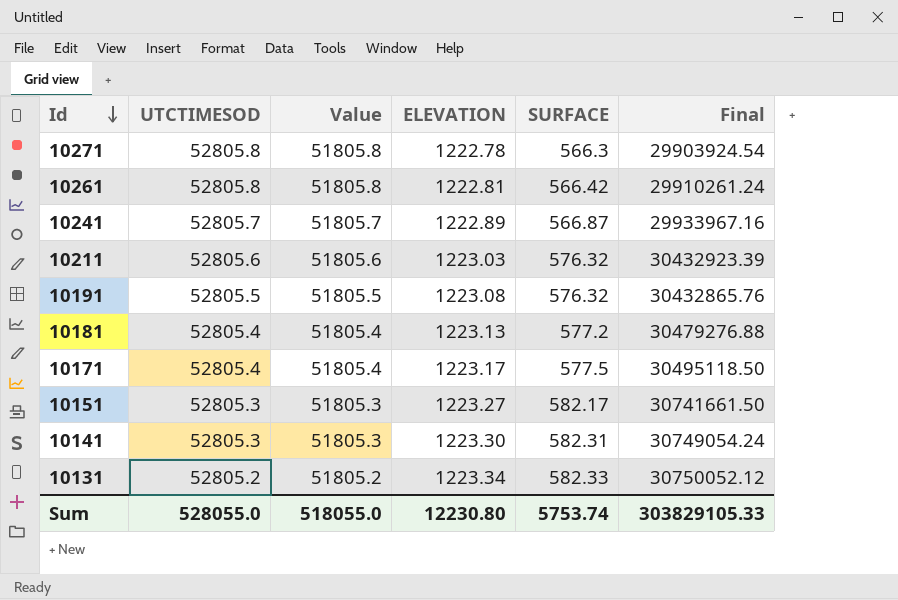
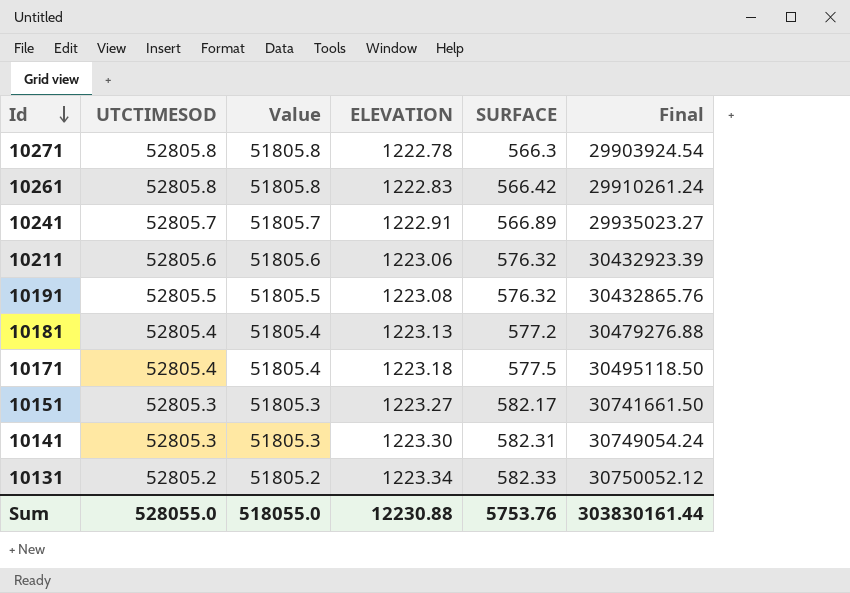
10261 | ELEVATION: 1222.81 -> 1222.83
10241 | ELEVATION: 1222.89 -> 1222.91
10241 | SURFACE: 566.87 -> 566.89
10241 | Final: 29933967.16 -> 29935023.27
10211 | ELEVATION: 1223.03 -> 1223.06
10171 | ELEVATION: 1223.17 -> 1223.18
Sum | ELEVATION: 12230.80 -> 12230.88
Sum | SURFACE: 5753.74 -> 5753.76
Sum | Final: 303829105.33 -> 303830161.44

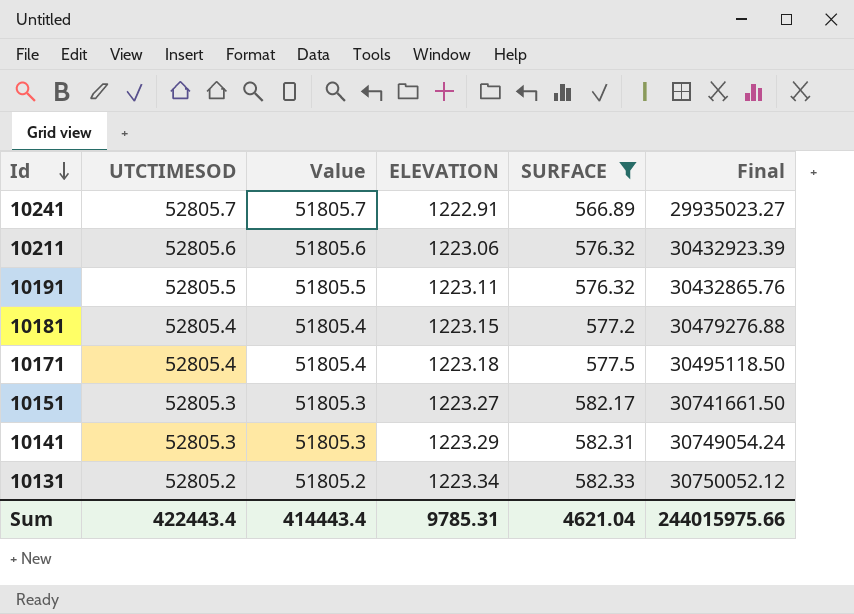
filter: none -> SURFACE >= 566.89
10191 | ELEVATION: 1223.08 -> 1223.11
10181 | ELEVATION: 1223.13 -> 1223.15
10141 | ELEVATION: 1223.30 -> 1223.29
Sum | UTCTIMESOD: 528055.0 -> 422443.4
Sum | Value: 518055.0 -> 414443.4
Sum | ELEVATION: 12230.88 -> 9785.31
Sum | SURFACE: 5753.76 -> 4621.04
Sum | Final: 303830161.44 -> 244015975.66

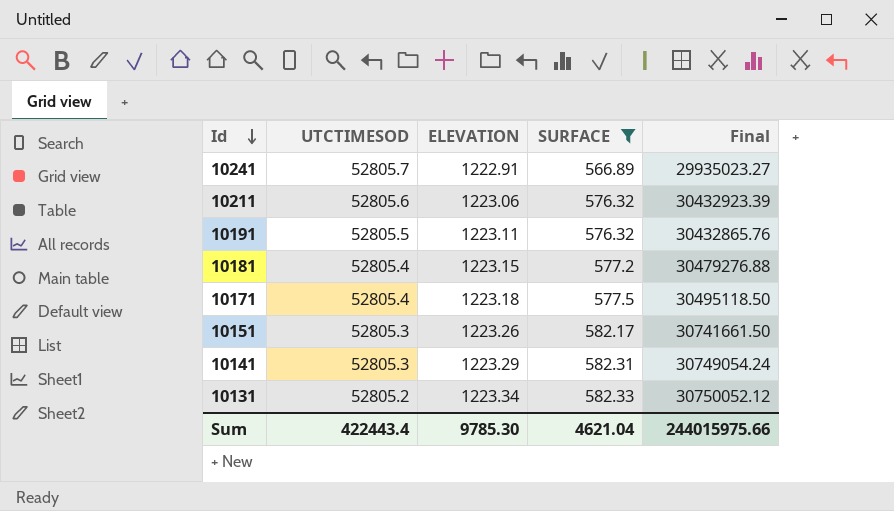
column Value | formula: [UTCTIMESOD] - 1000 -> none
10151 | ELEVATION: 1223.27 -> 1223.26
Sum | ELEVATION: 9785.31 -> 9785.30

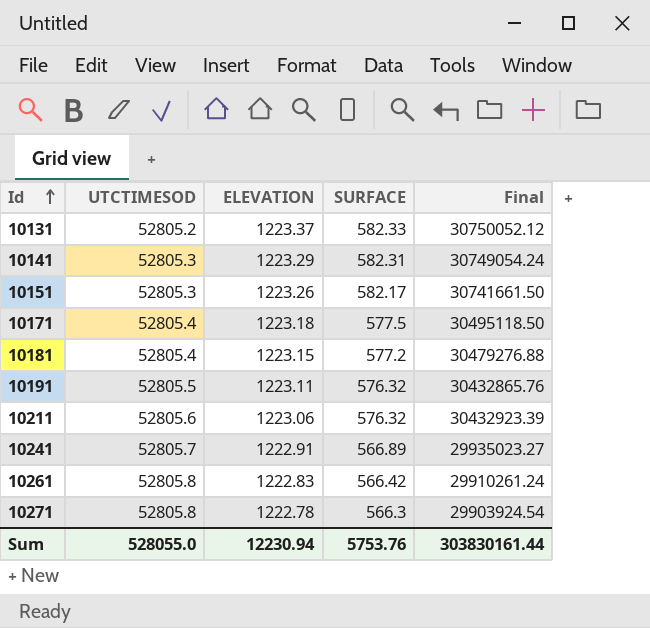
filter: SURFACE >= 566.89 -> none
row order: Id descending -> Id ascending
10131 | ELEVATION: 1223.34 -> 1223.37
Sum | UTCTIMESOD: 422443.4 -> 528055.0
Sum | ELEVATION: 9785.30 -> 12230.94
Sum | SURFACE: 4621.04 -> 5753.76
Sum | Final: 244015975.66 -> 303830161.44

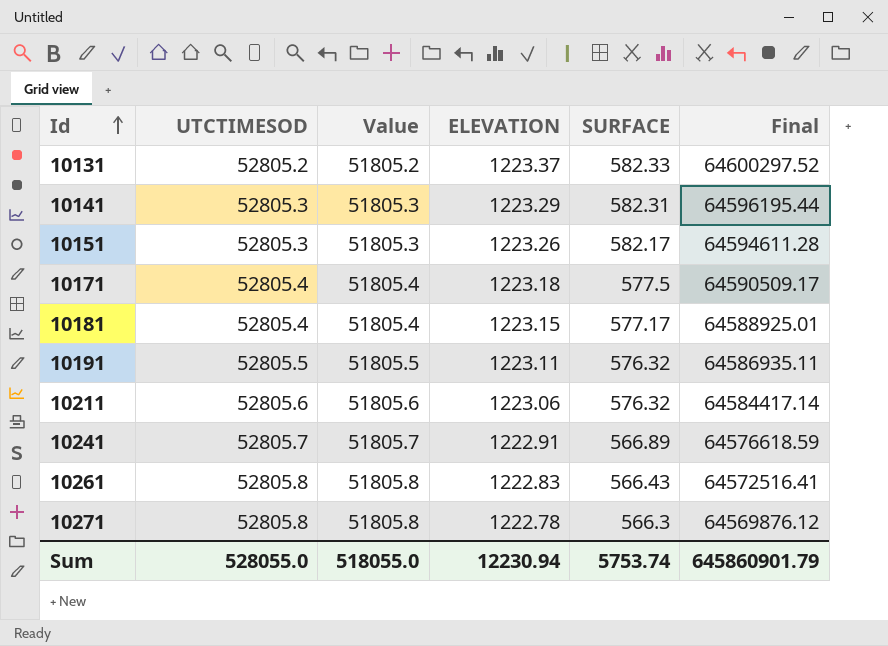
column Value | formula: none -> [UTCTIMESOD] - 1000
column Final | formula: [UTCTIMESOD] * [SURFACE] -> [UTCTIMESOD] * [ELEVATION]
10181 | SURFACE: 577.2 -> 577.17
10261 | SURFACE: 566.42 -> 566.43
Sum | SURFACE: 5753.76 -> 5753.74
Sum | Final: 303830161.44 -> 645860901.79

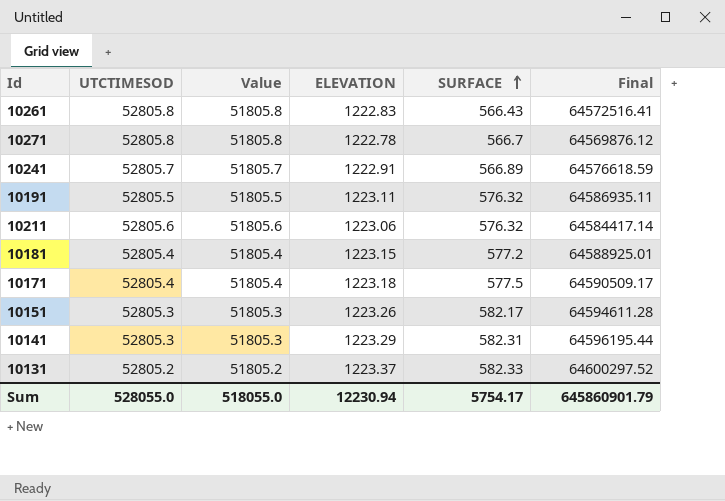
row order: Id ascending -> SURFACE ascending
10271 | SURFACE: 566.3 -> 566.7
10181 | SURFACE: 577.17 -> 577.2
Sum | SURFACE: 5753.74 -> 5754.17

